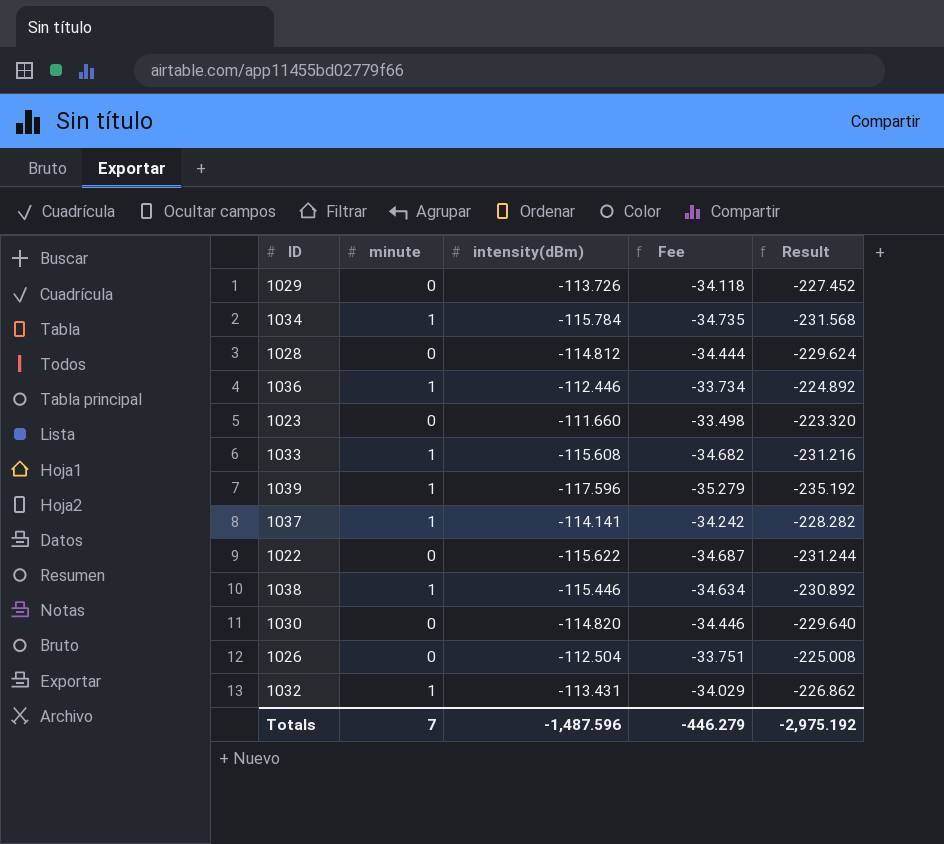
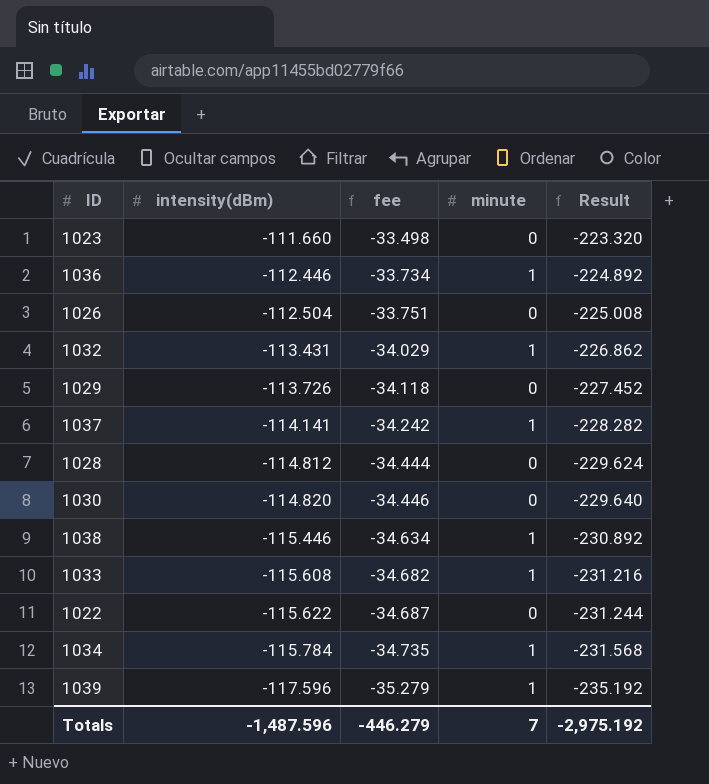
row order: none -> intensity(dBm) descending
column name: Fee -> fee
column minute | position: 2 -> 4

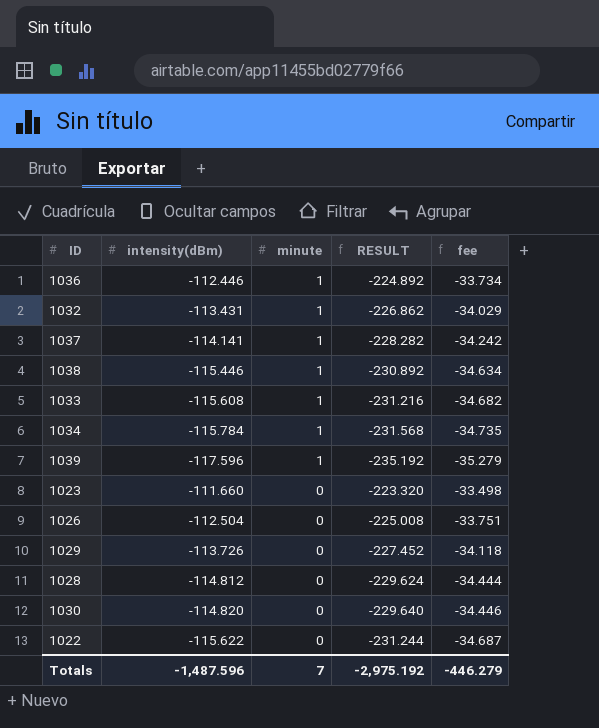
row order: intensity(dBm) descending -> minute descending
column name: Result -> RESULT
column fee | position: 3 -> 5

